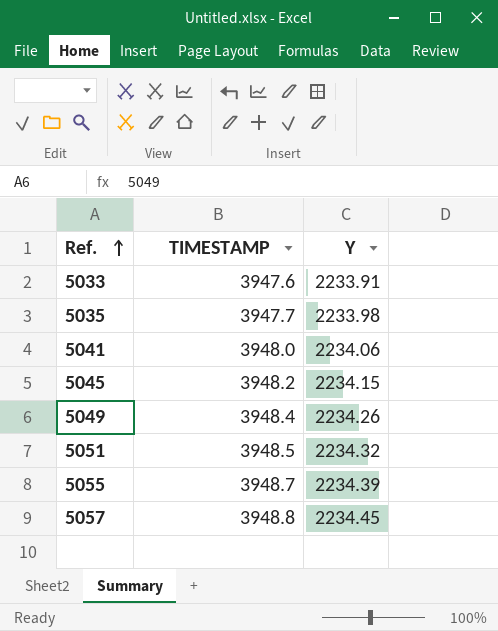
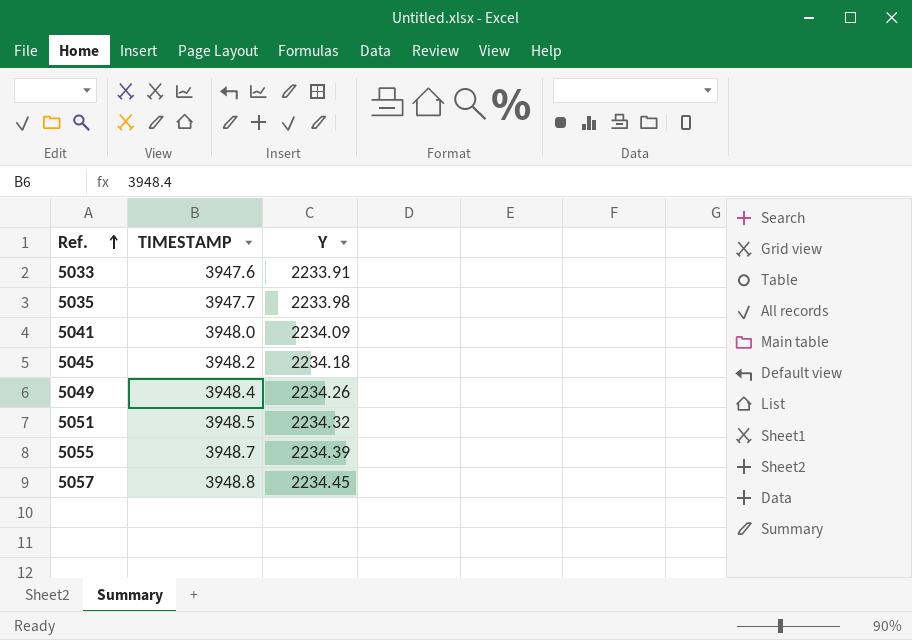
5041 | Y: 2234.06 -> 2234.09
5045 | Y: 2234.15 -> 2234.18

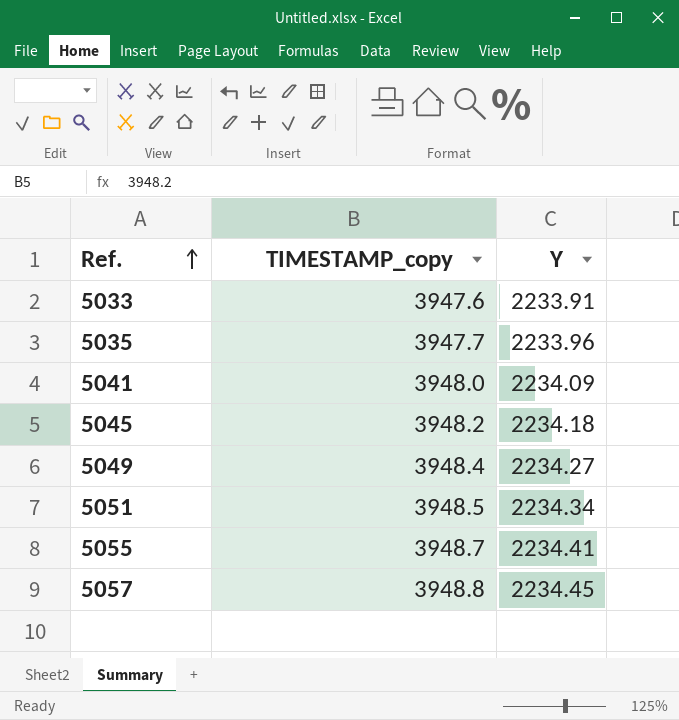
column name: TIMESTAMP -> TIMESTAMP_copy
5035 | Y: 2233.98 -> 2233.96
5049 | Y: 2234.26 -> 2234.27
5051 | Y: 2234.32 -> 2234.34
5055 | Y: 2234.39 -> 2234.41

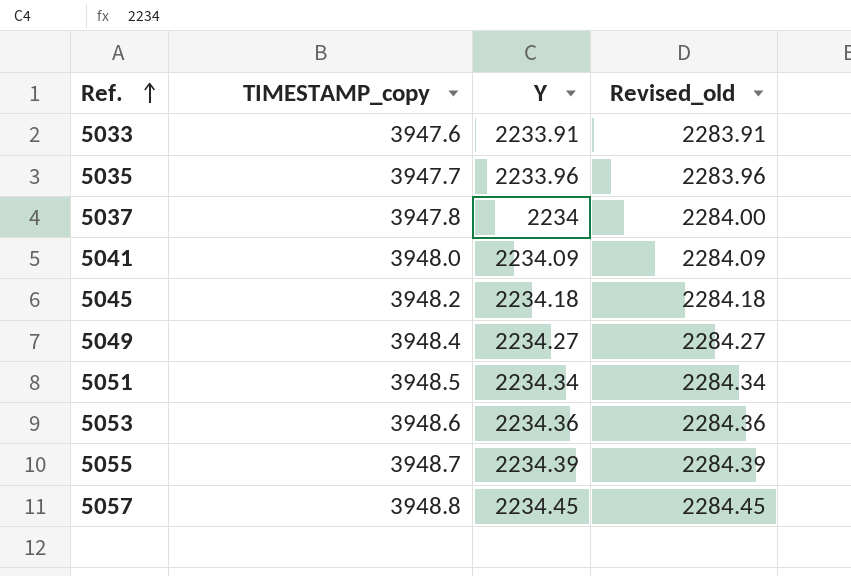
column Revised_old | formula: none -> [Y] + 50
row 5037: none -> 3947.8 | 2234 | 2284.00
row 5053: none -> 3948.6 | 2234.36 | 2284.36
5055 | Y: 2234.41 -> 2234.39

